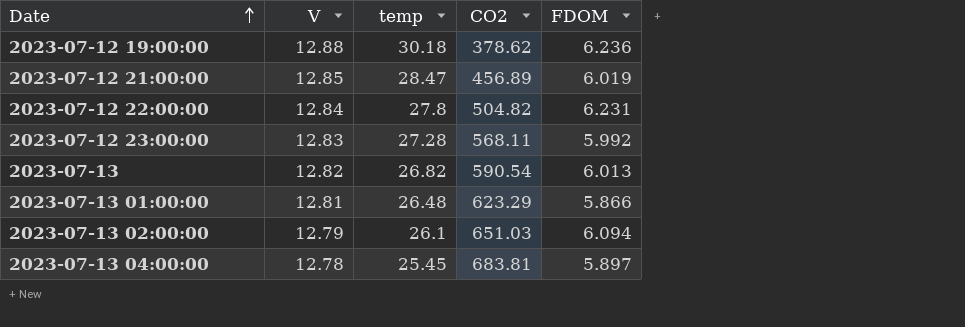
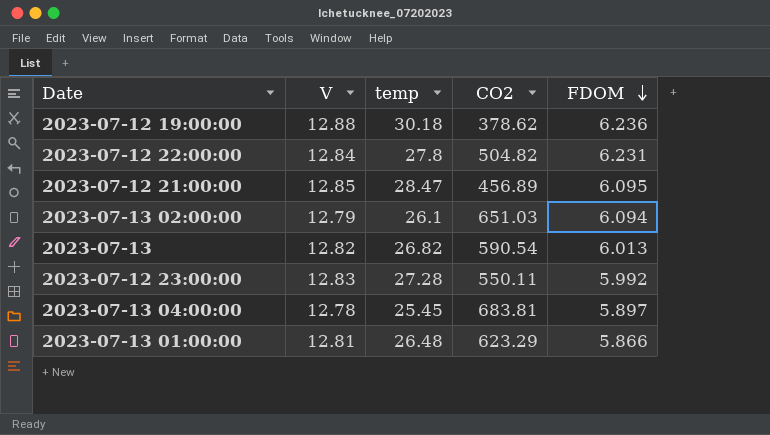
row order: Date ascending -> FDOM descending
2023-07-12 21:00:00 | FDOM: 6.019 -> 6.095
2023-07-12 23:00:00 | CO2: 568.11 -> 550.11

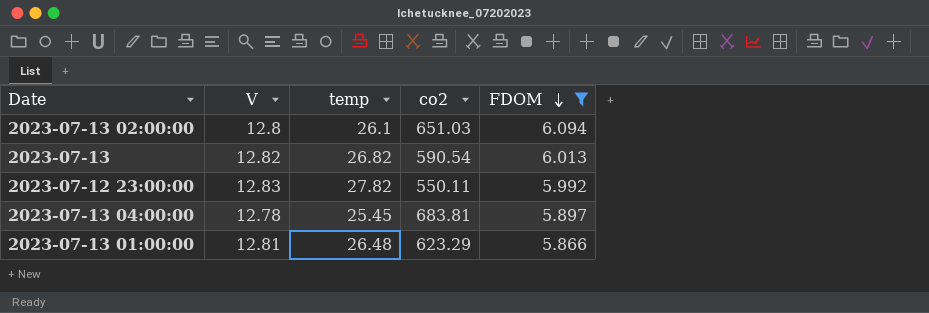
filter: none -> FDOM <= 6.094
column name: CO2 -> co2
2023-07-13 02:00:00 | V: 12.79 -> 12.8
2023-07-12 23:00:00 | temp: 27.28 -> 27.82

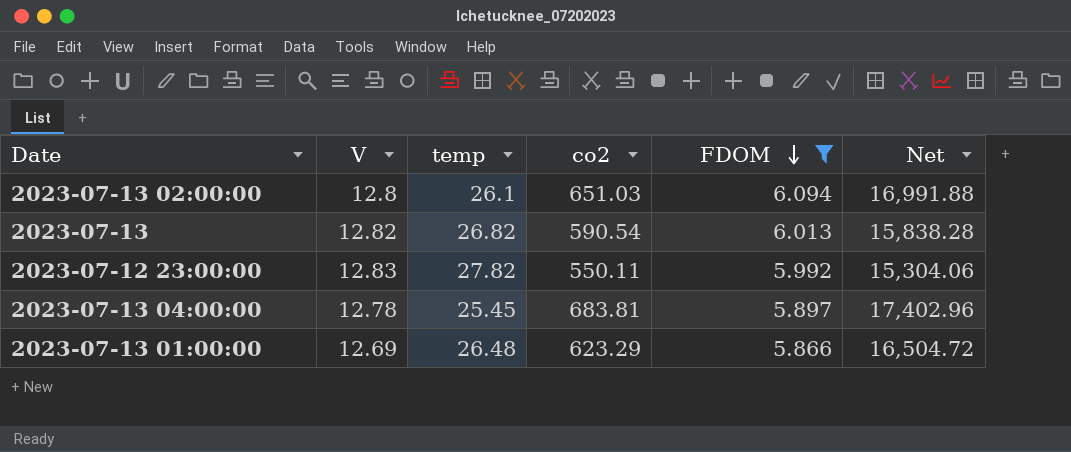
column Net | formula: none -> [temp] * [co2]
2023-07-13 01:00:00 | V: 12.81 -> 12.69

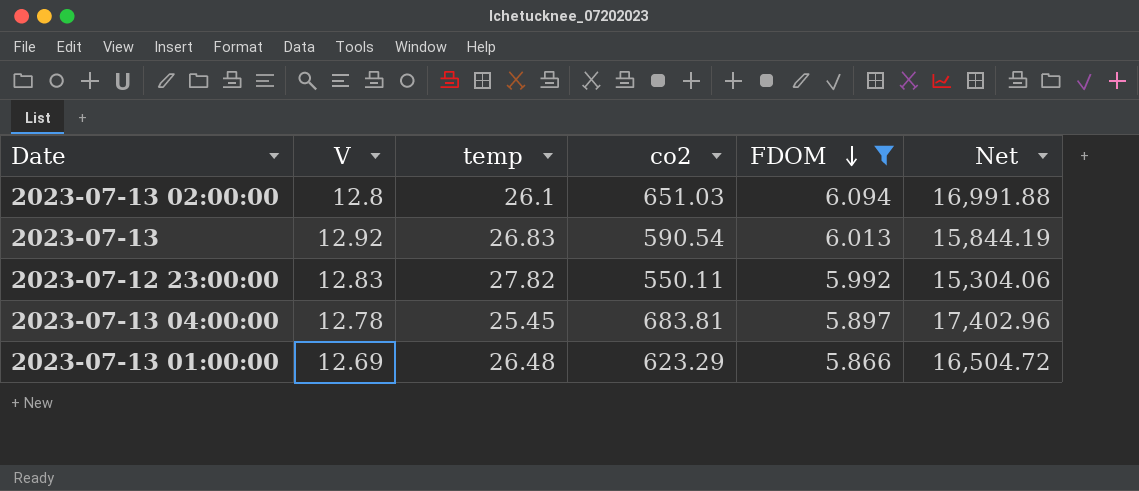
2023-07-13 | V: 12.82 -> 12.92
2023-07-13 | temp: 26.82 -> 26.83
2023-07-13 | Net: 15,838.28 -> 15,844.19

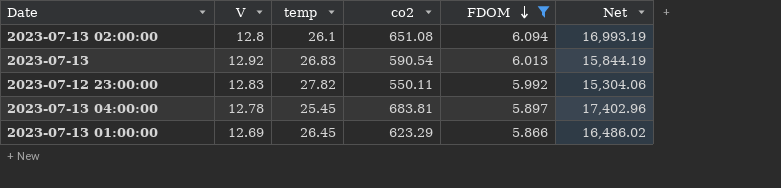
2023-07-13 02:00:00 | co2: 651.03 -> 651.08
2023-07-13 02:00:00 | Net: 16,991.88 -> 16,993.19
2023-07-13 01:00:00 | temp: 26.48 -> 26.45
2023-07-13 01:00:00 | Net: 16,504.72 -> 16,486.02

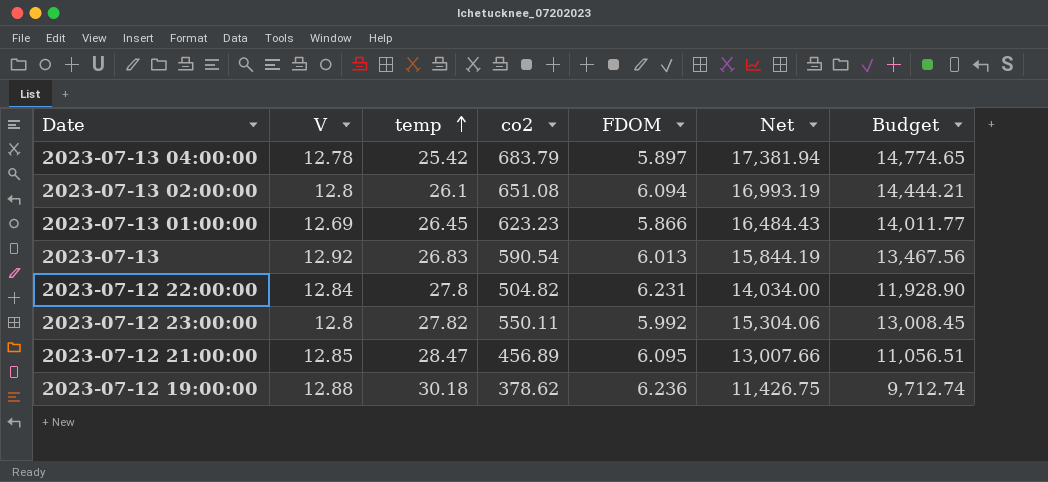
filter: FDOM <= 6.094 -> none
row order: FDOM descending -> temp ascending
column Budget | formula: none -> [Net] * 0.85
2023-07-13 04:00:00 | temp: 25.45 -> 25.42
2023-07-13 04:00:00 | co2: 683.81 -> 683.79
2023-07-13 04:00:00 | Net: 17,402.96 -> 17,381.94
2023-07-13 01:00:00 | co2: 623.29 -> 623.23
2023-07-13 01:00:00 | Net: 16,486.02 -> 16,484.43
2023-07-12 23:00:00 | V: 12.83 -> 12.8

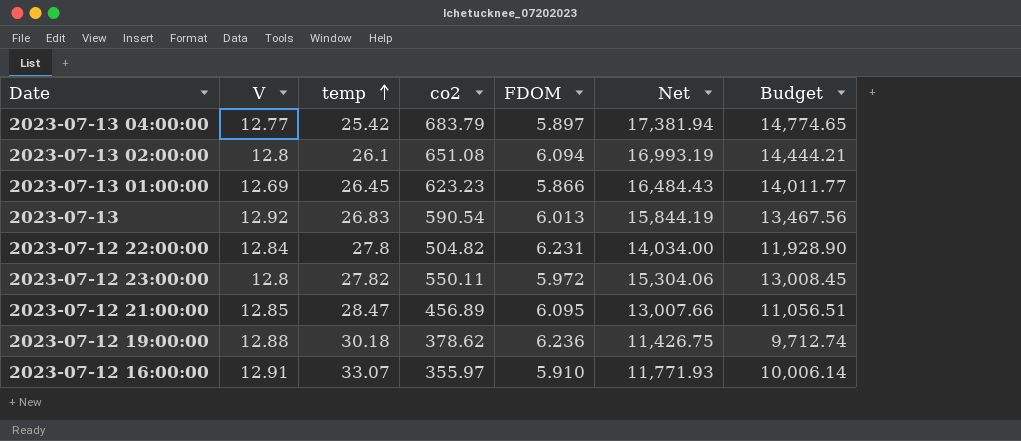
2023-07-13 04:00:00 | V: 12.78 -> 12.77
2023-07-12 23:00:00 | FDOM: 5.992 -> 5.972
row 2023-07-12 16:00:00: none -> 12.91 | 33.07 | 355.97 | 5.910 | 11,771.93 | 10,006.14

